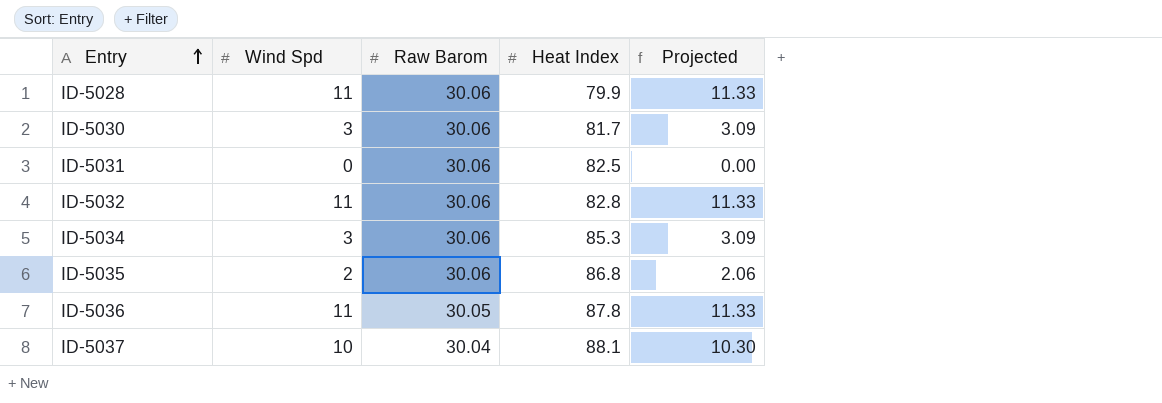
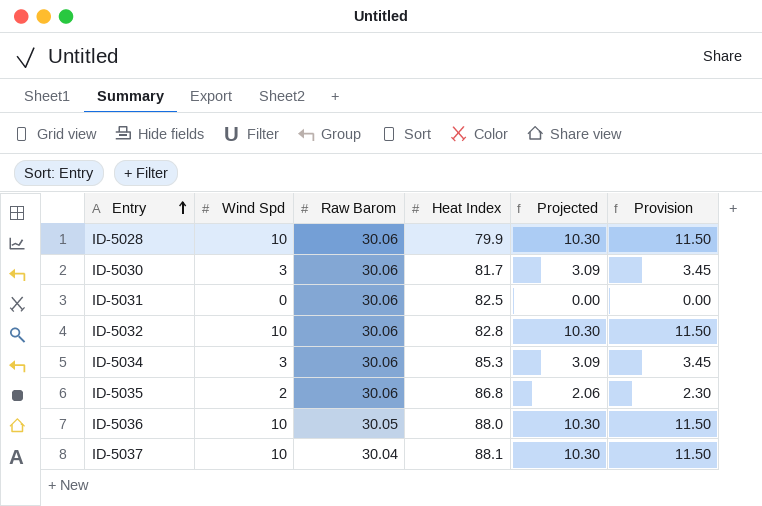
column Provision | formula: none -> [Wind Spd] * 1.15
ID-5028 | Wind Spd: 11 -> 10
ID-5028 | Projected: 11.33 -> 10.30
ID-5032 | Wind Spd: 11 -> 10
ID-5032 | Projected: 11.33 -> 10.30
ID-5036 | Wind Spd: 11 -> 10
ID-5036 | Heat Index: 87.8 -> 88.0
ID-5036 | Projected: 11.33 -> 10.30

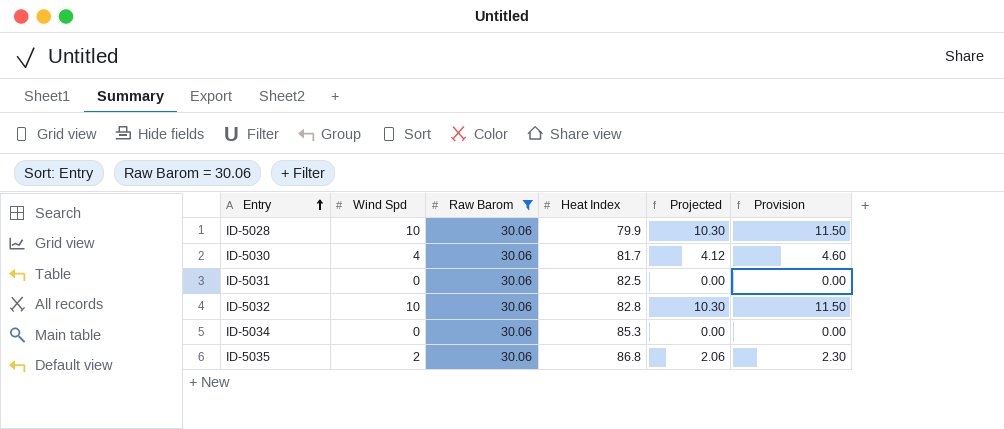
filter: none -> Raw Barom = 30.06
ID-5030 | Wind Spd: 3 -> 4
ID-5030 | Projected: 3.09 -> 4.12
ID-5030 | Provision: 3.45 -> 4.60
ID-5034 | Wind Spd: 3 -> 0
ID-5034 | Projected: 3.09 -> 0.00
ID-5034 | Provision: 3.45 -> 0.00

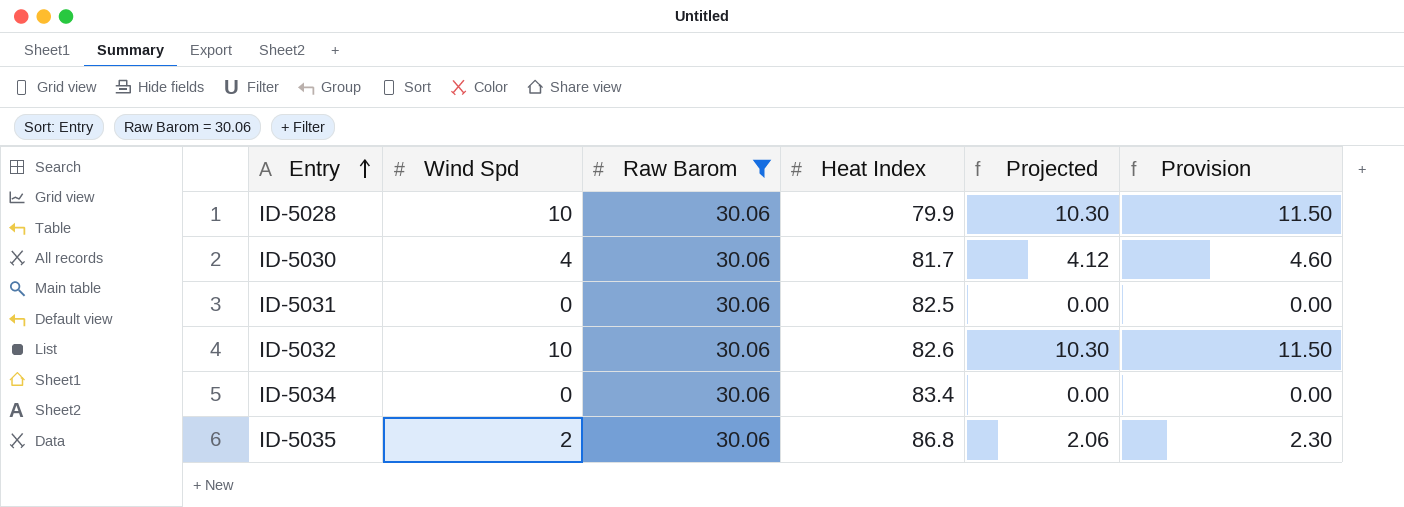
ID-5032 | Heat Index: 82.8 -> 82.6
ID-5034 | Heat Index: 85.3 -> 83.4

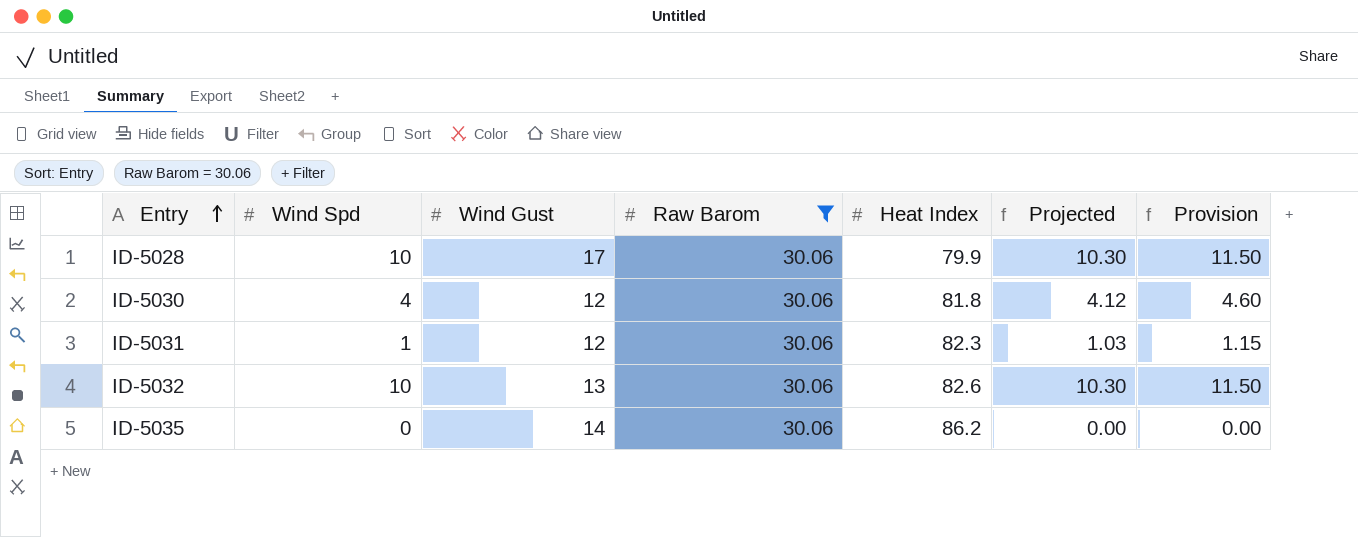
column Wind Gust | position: none -> 3
row ID-5034: 0 | 30.06 | 83.4 | 0.00 | 0.00 -> none
ID-5030 | Heat Index: 81.7 -> 81.8
ID-5031 | Wind Spd: 0 -> 1
ID-5031 | Heat Index: 82.5 -> 82.3
ID-5031 | Projected: 0.00 -> 1.03
ID-5031 | Provision: 0.00 -> 1.15
ID-5035 | Wind Spd: 2 -> 0
ID-5035 | Heat Index: 86.8 -> 86.2
ID-5035 | Projected: 2.06 -> 0.00
ID-5035 | Provision: 2.30 -> 0.00

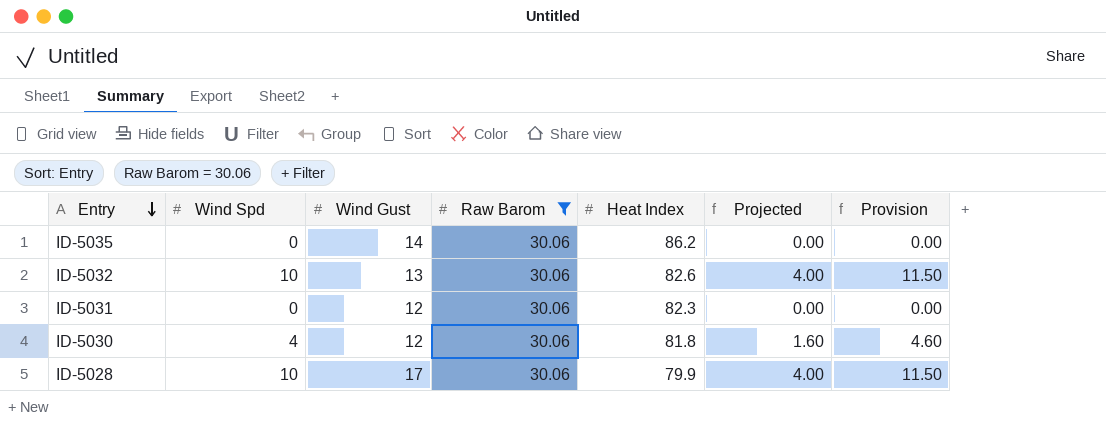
row order: Entry ascending -> Entry descending
column Projected | formula: [Wind Spd] * 1.03 -> [Wind Spd] * 0.4
ID-5031 | Wind Spd: 1 -> 0
ID-5031 | Provision: 1.15 -> 0.00

